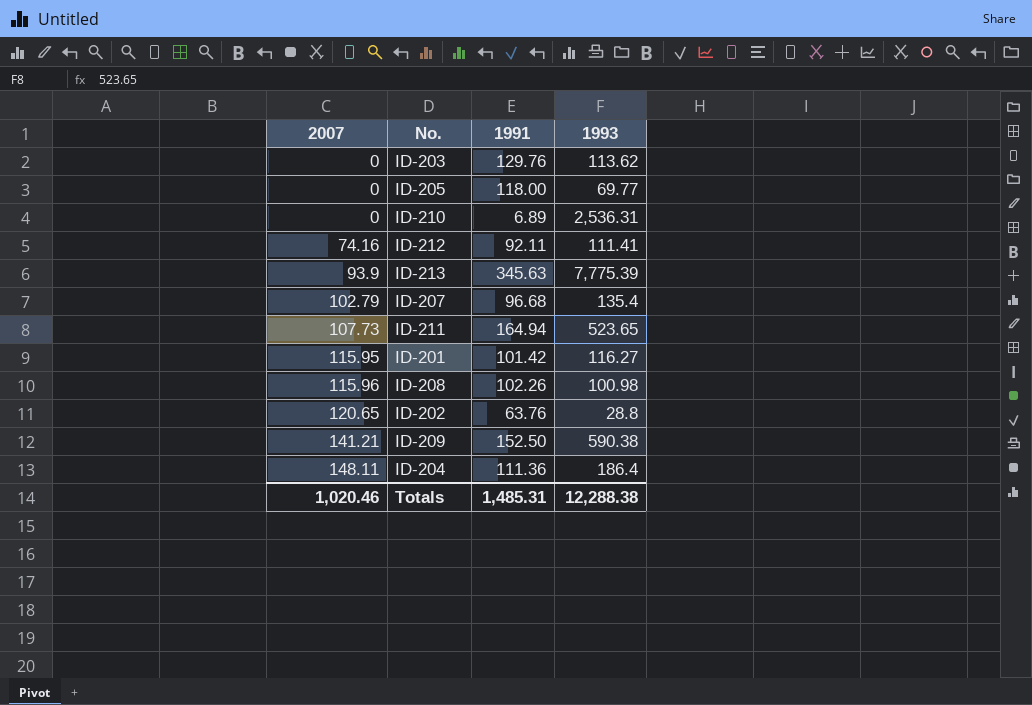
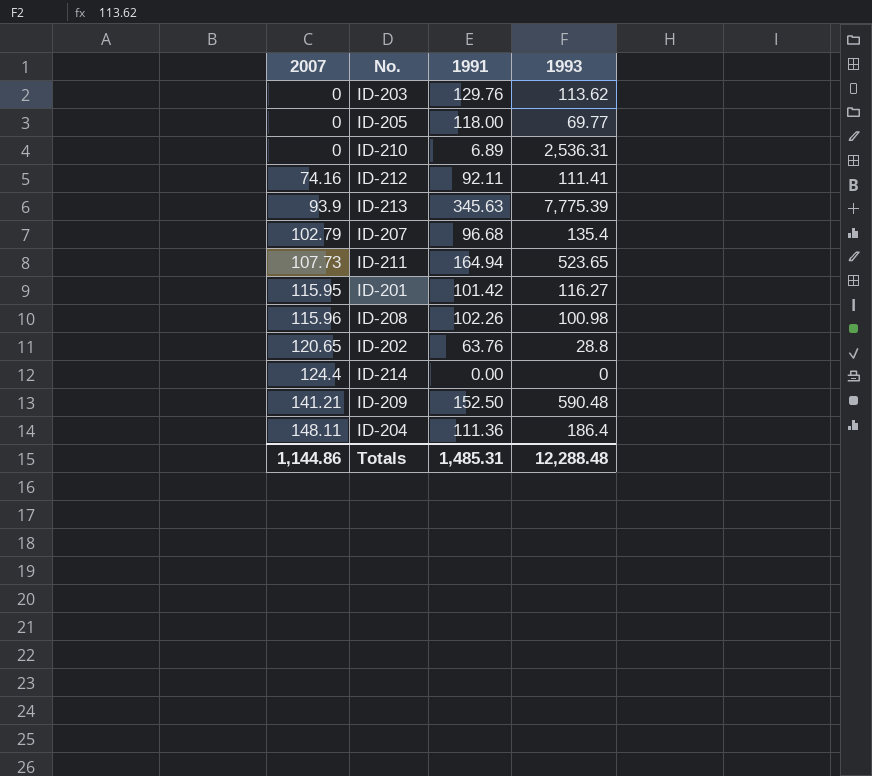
row ID-214: none -> 124.4 | 0.00 | 0
ID-209 | 1993: 590.38 -> 590.48
Totals | 2007: 1,020.46 -> 1,144.86
Totals | 1993: 12,288.38 -> 12,288.48

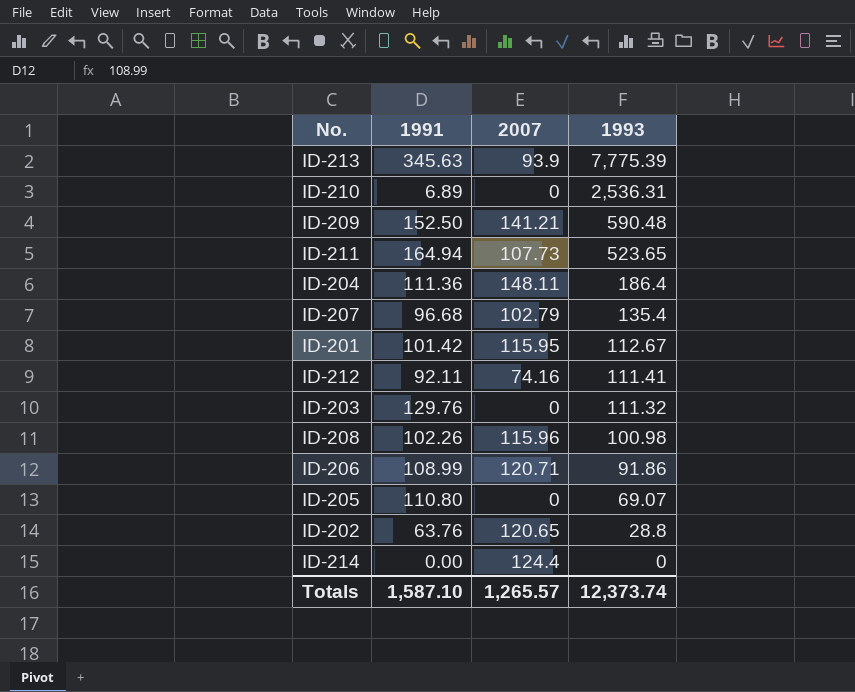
row order: 2007 ascending -> 1993 descending
column 2007 | position: 1 -> 3
ID-201 | 1993: 116.27 -> 112.67
ID-203 | 1993: 113.62 -> 111.32
row ID-206: none -> 108.99 | 120.71 | 91.86
ID-205 | 1991: 118.00 -> 110.80
ID-205 | 1993: 69.77 -> 69.07
Totals | 1991: 1,485.31 -> 1,587.10
Totals | 2007: 1,144.86 -> 1,265.57
Totals | 1993: 12,288.48 -> 12,373.74

